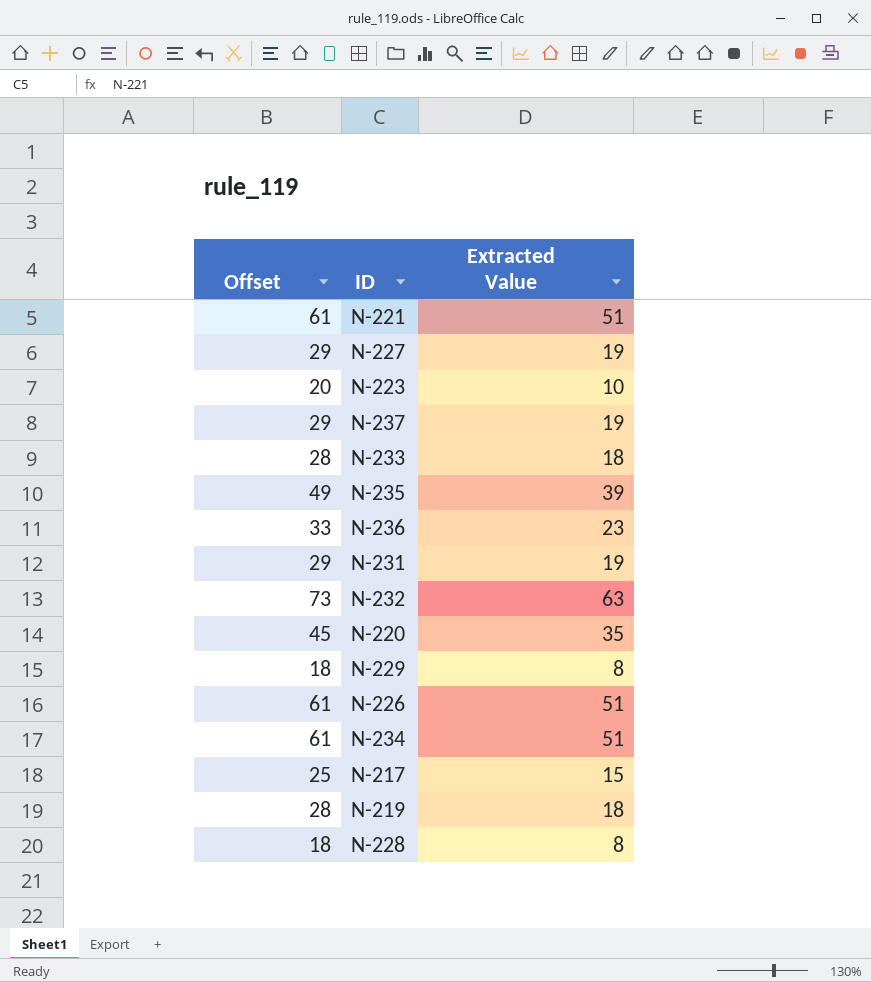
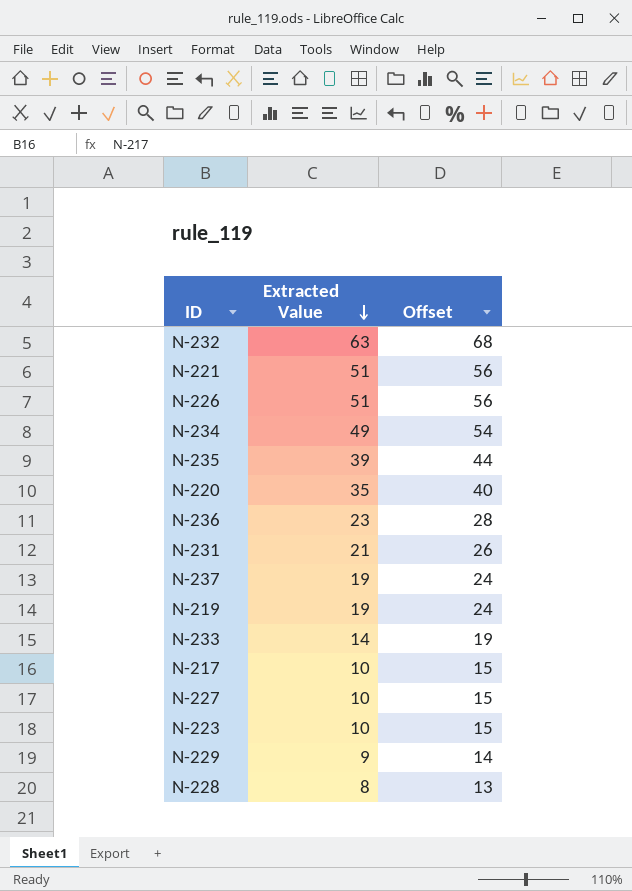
row order: none -> Extracted Value descending
column Offset | formula: [Extracted Value] + 10 -> [Extracted Value] + 5
column Offset | position: 1 -> 3
N-234 | Extracted Value: 51 -> 49
N-231 | Extracted Value: 19 -> 21
N-219 | Extracted Value: 18 -> 19
N-233 | Extracted Value: 18 -> 14
N-217 | Extracted Value: 15 -> 10
N-227 | Extracted Value: 19 -> 10
N-229 | Extracted Value: 8 -> 9

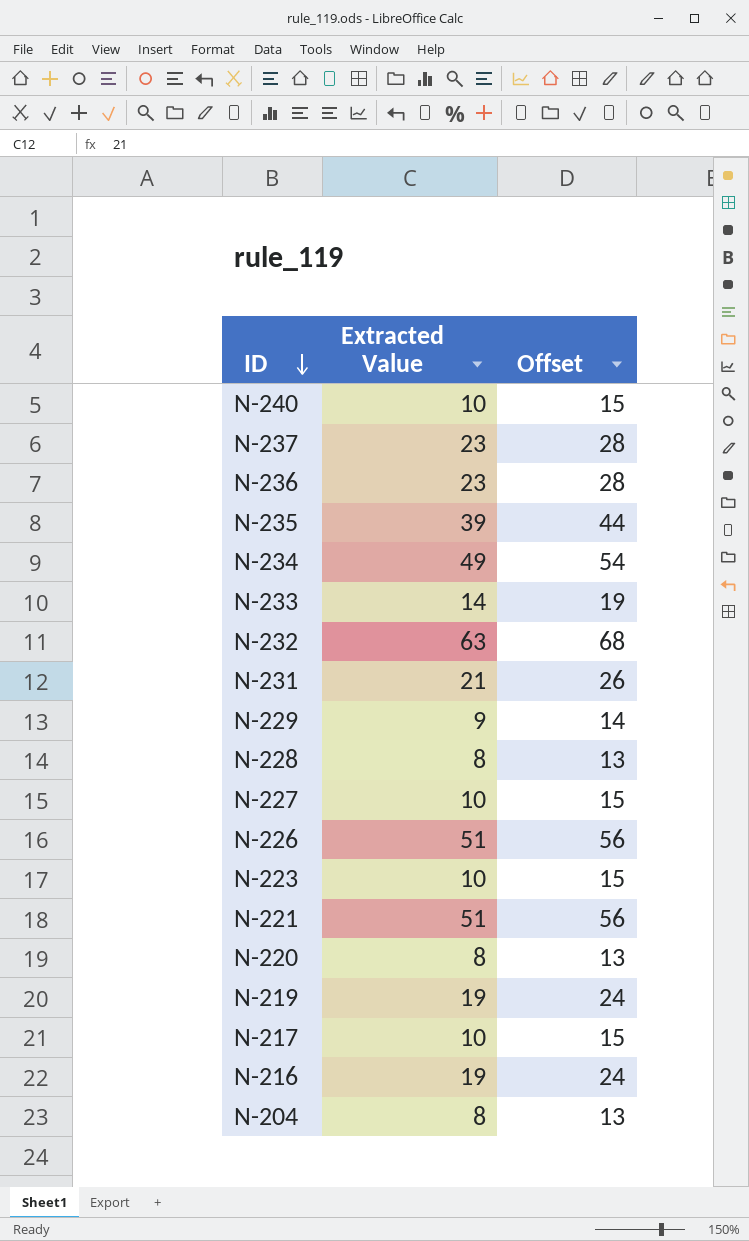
row order: Extracted Value descending -> ID descending
row N-240: none -> 10 | 15
N-237 | Extracted Value: 19 -> 23
N-237 | Offset: 24 -> 28
N-220 | Extracted Value: 35 -> 8
N-220 | Offset: 40 -> 13
row N-216: none -> 19 | 24
row N-204: none -> 8 | 13

